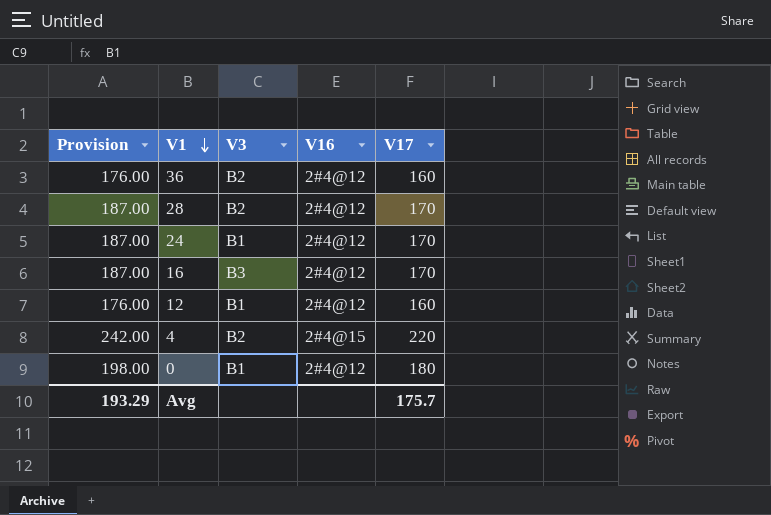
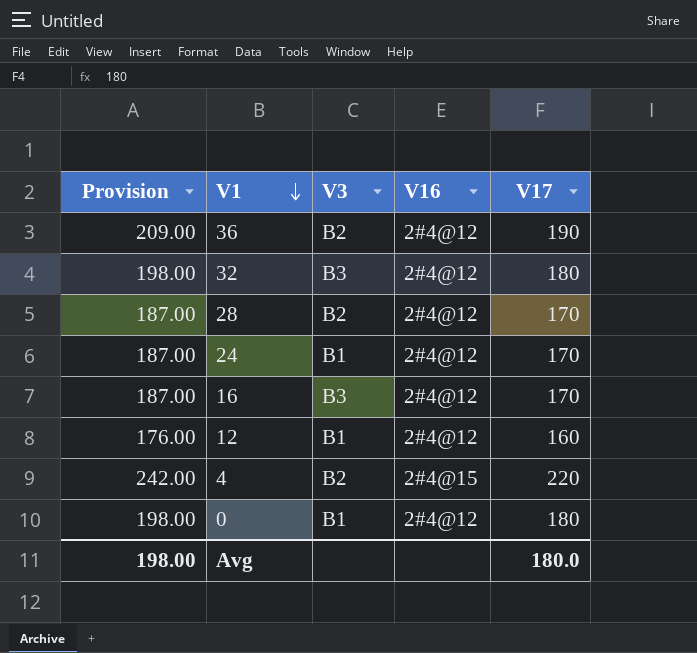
36 | Provision: 176.00 -> 209.00
36 | V17: 160 -> 190
row 32: none -> 198.00 | B3 | 2#4@12 | 180
Avg | Provision: 193.29 -> 198.00
Avg | V17: 175.7 -> 180.0

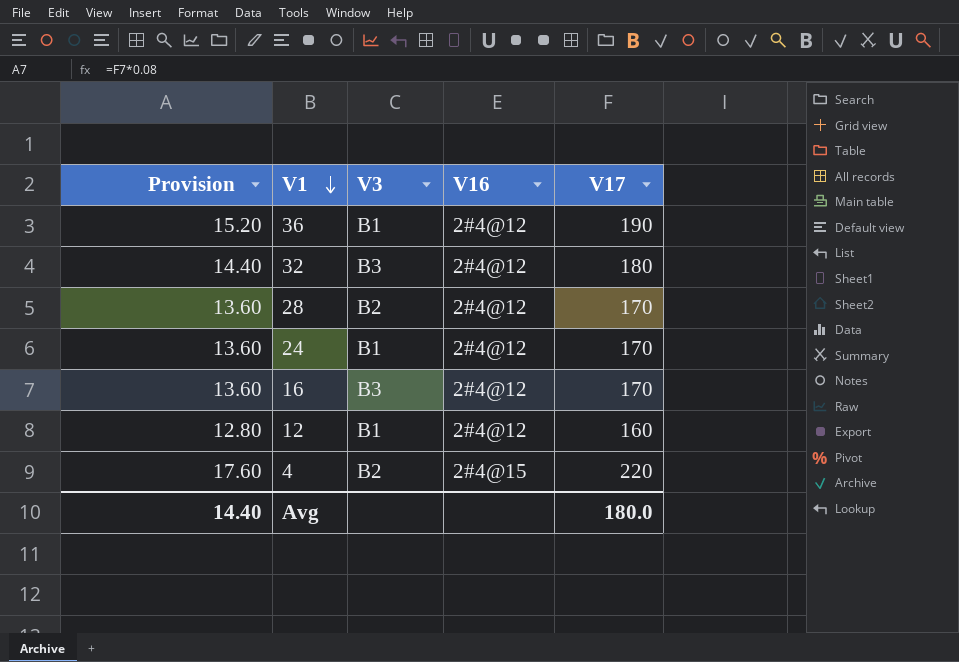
column Provision | formula: [V17] * 1.1 -> [V17] * 0.08
row 0: 198.00 | B1 | 2#4@12 | 180 -> none
36 | V3: B2 -> B1
Avg | Provision: 198.00 -> 14.40

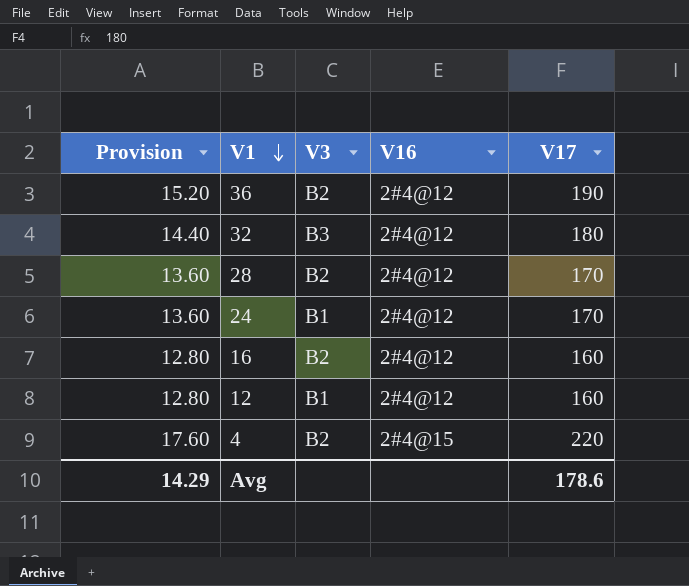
36 | V3: B1 -> B2
16 | Provision: 13.60 -> 12.80
16 | V3: B3 -> B2
16 | V17: 170 -> 160
Avg | Provision: 14.40 -> 14.29
Avg | V17: 180.0 -> 178.6

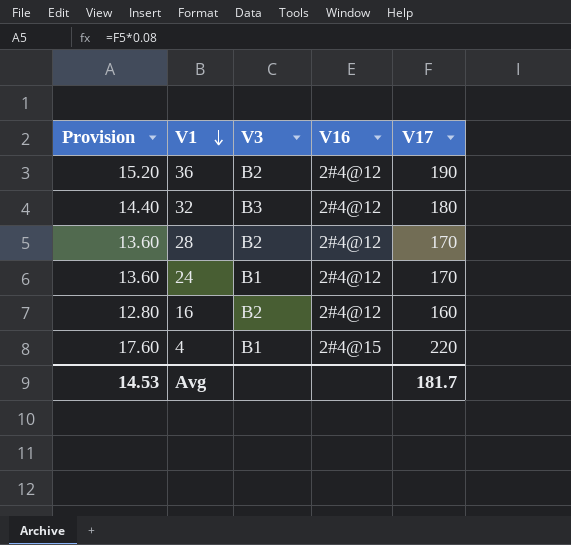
row 12: 12.80 | B1 | 2#4@12 | 160 -> none
4 | V3: B2 -> B1
Avg | Provision: 14.29 -> 14.53
Avg | V17: 178.6 -> 181.7

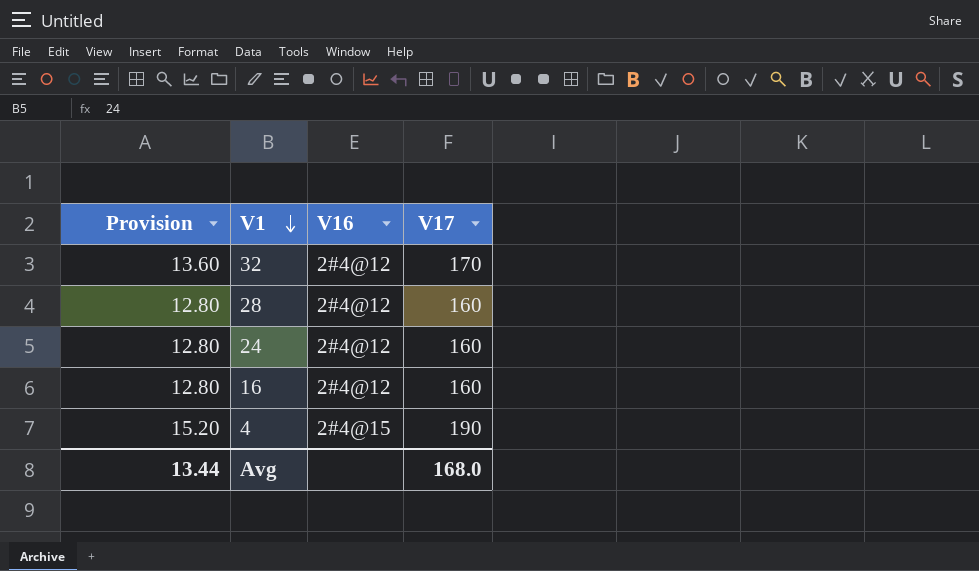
column V3 | position: 3 -> none
row 36: 15.20 | B2 | 2#4@12 | 190 -> none
32 | Provision: 14.40 -> 13.60
32 | V17: 180 -> 170
28 | Provision: 13.60 -> 12.80
28 | V17: 170 -> 160
24 | Provision: 13.60 -> 12.80
24 | V17: 170 -> 160
4 | Provision: 17.60 -> 15.20
4 | V17: 220 -> 190
Avg | Provision: 14.53 -> 13.44
Avg | V17: 181.7 -> 168.0

